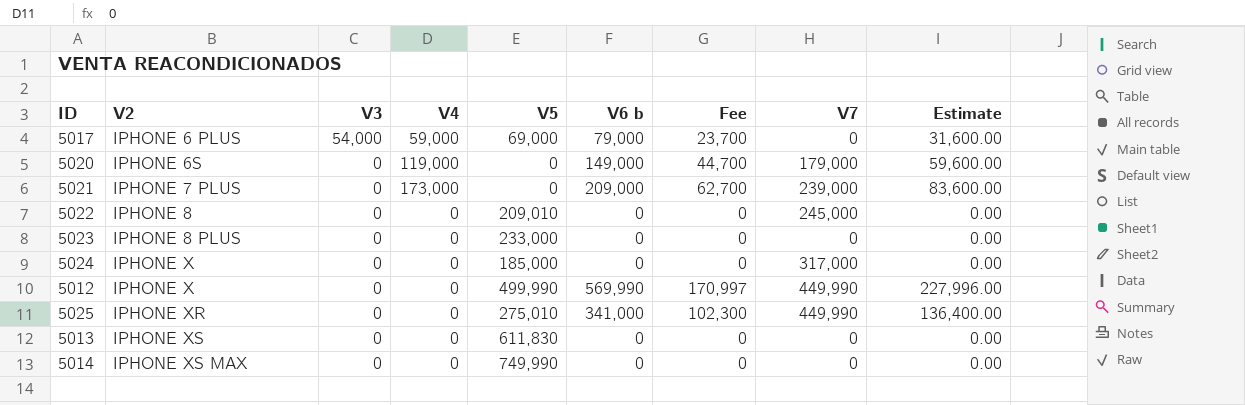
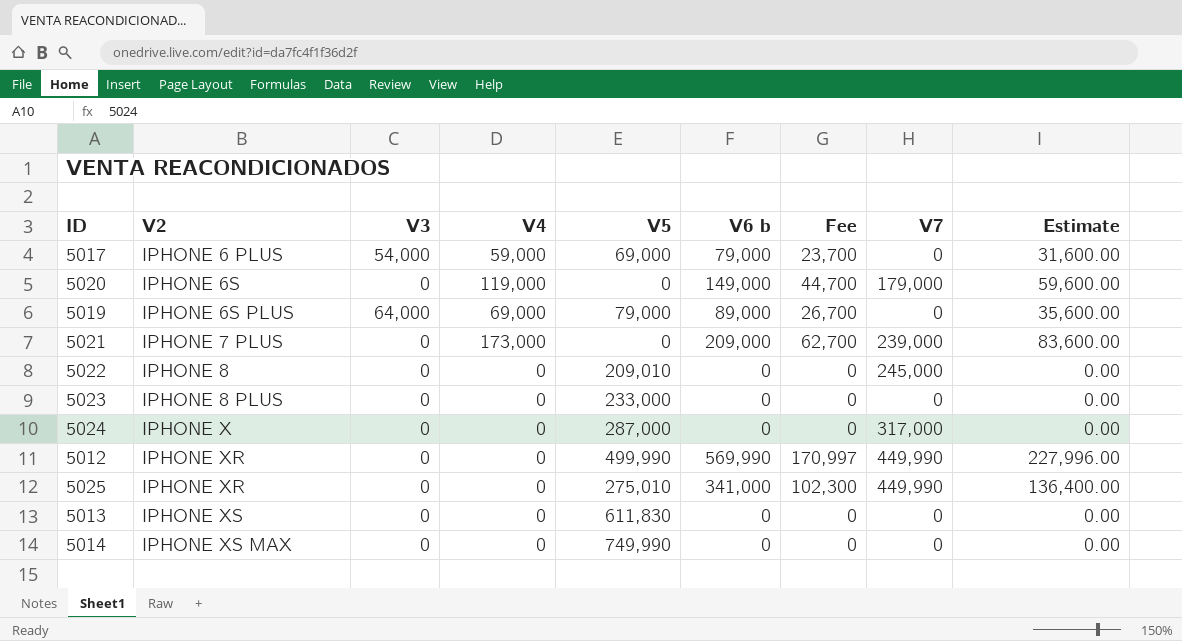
row 5019: none -> IPHONE 6S PLUS | 64,000 | 69,000 | 79,000 | 89,000 | 26,700 | 0 | 35,600.00
5024 | V5: 185,000 -> 287,000
5012 | V2: IPHONE X -> IPHONE XR

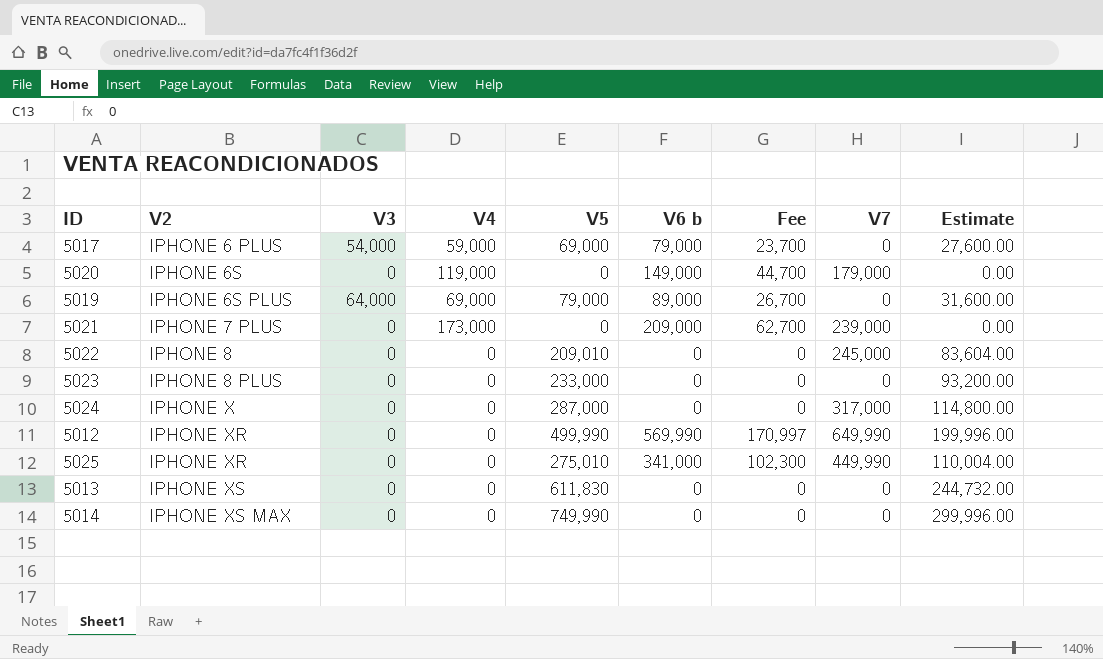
column Estimate | formula: [V6 b] * 0.4 -> [V5] * 0.4
5012 | V7: 449,990 -> 649,990

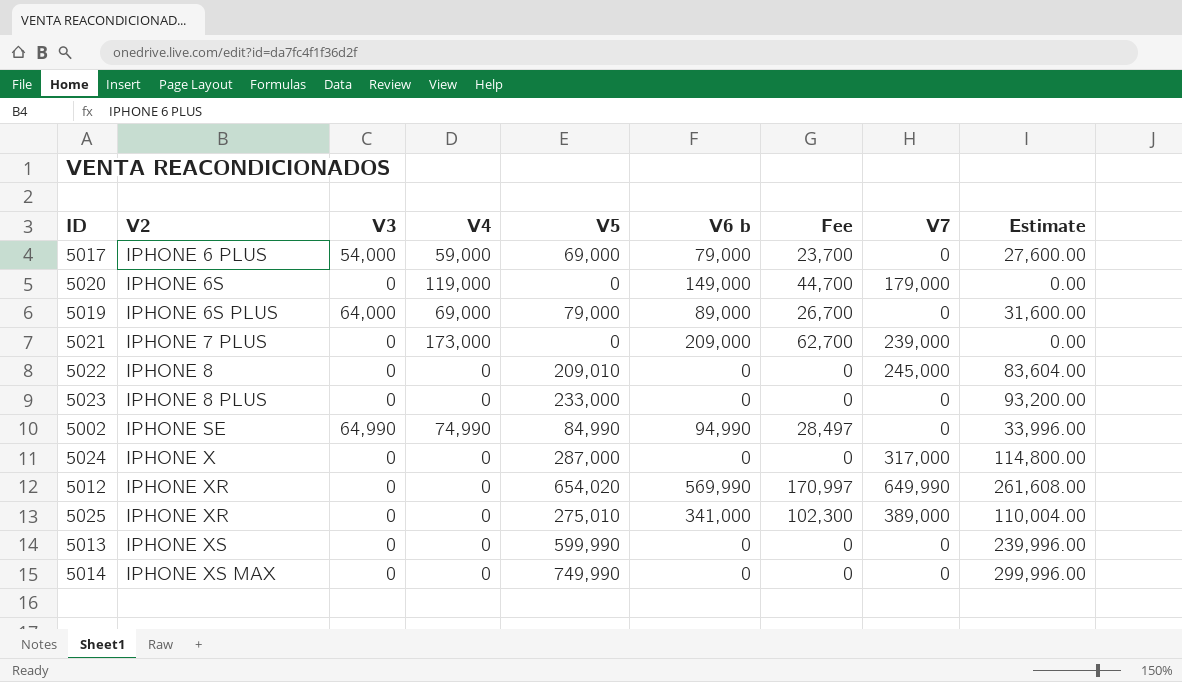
row 5002: none -> IPHONE SE | 64,990 | 74,990 | 84,990 | 94,990 | 28,497 | 0 | 33,996.00
5012 | V5: 499,990 -> 654,020
5012 | Estimate: 199,996.00 -> 261,608.00
5025 | V7: 449,990 -> 389,000
5013 | V5: 611,830 -> 599,990
5013 | Estimate: 244,732.00 -> 239,996.00

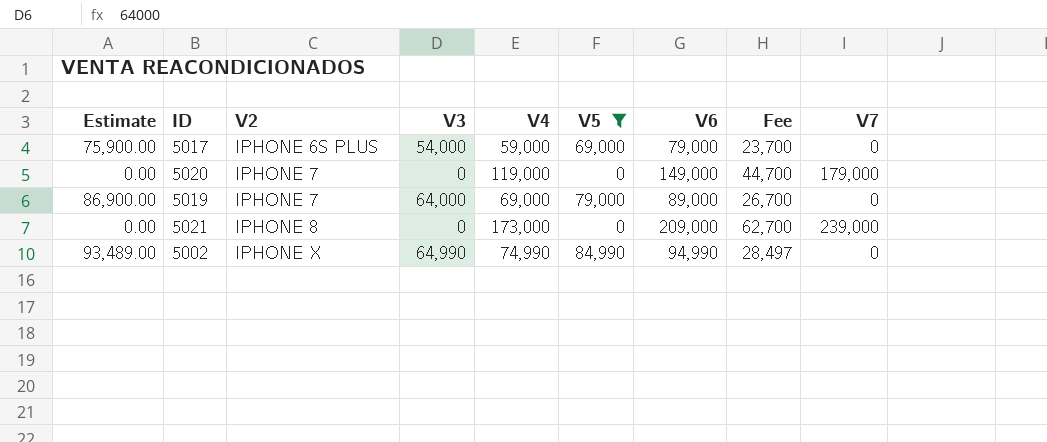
filter: none -> V5 <= 84,990
column Estimate | formula: [V5] * 0.4 -> [V5] * 1.1
column Estimate | position: 9 -> 1
column name: V6 b -> V6
5017 | V2: IPHONE 6 PLUS -> IPHONE 6S PLUS
5020 | V2: IPHONE 6S -> IPHONE 7
5019 | V2: IPHONE 6S PLUS -> IPHONE 7
5021 | V2: IPHONE 7 PLUS -> IPHONE 8
5002 | V2: IPHONE SE -> IPHONE X

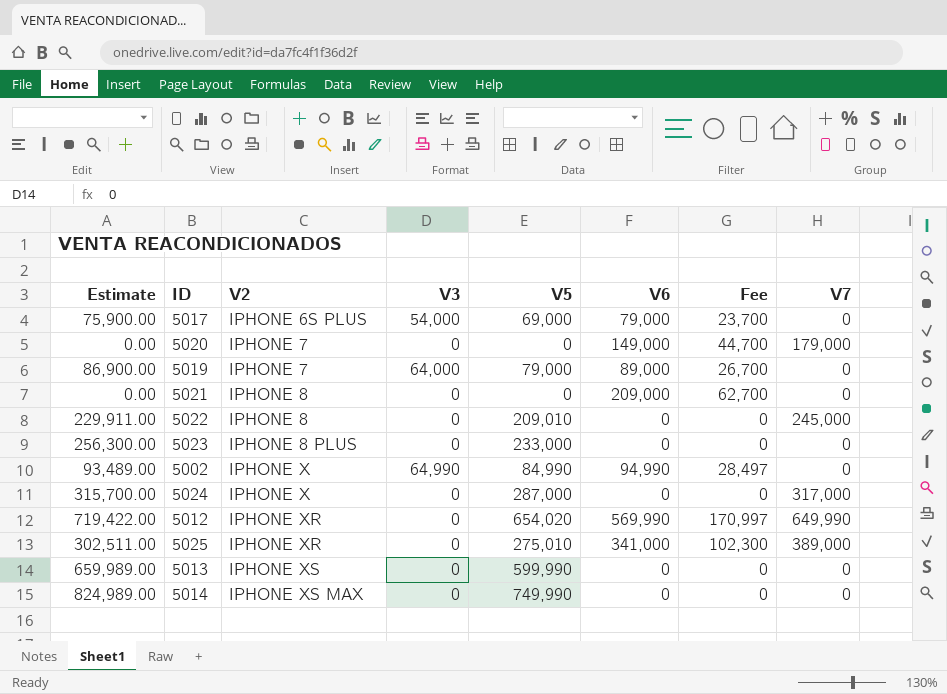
filter: V5 <= 84,990 -> none
column V4 | position: 5 -> none
5021 | V7: 239,000 -> 0

